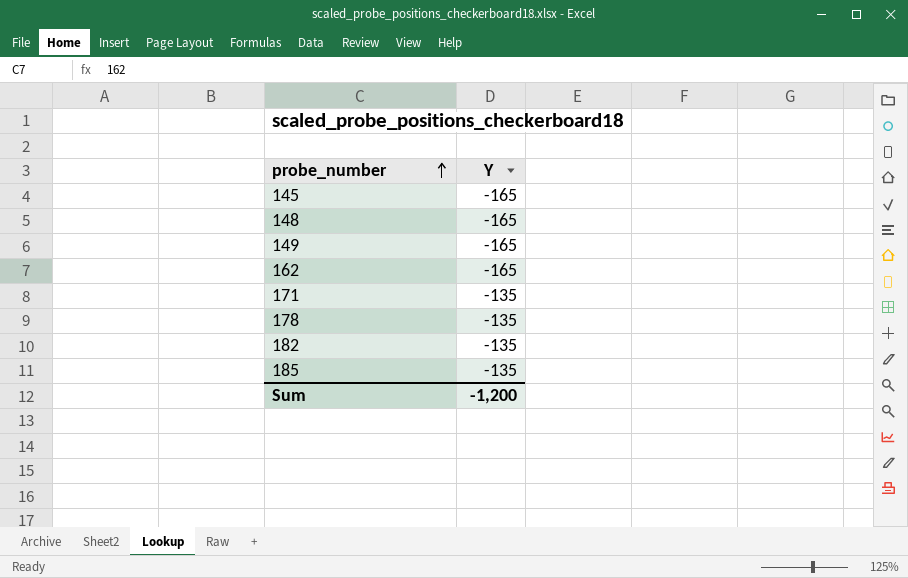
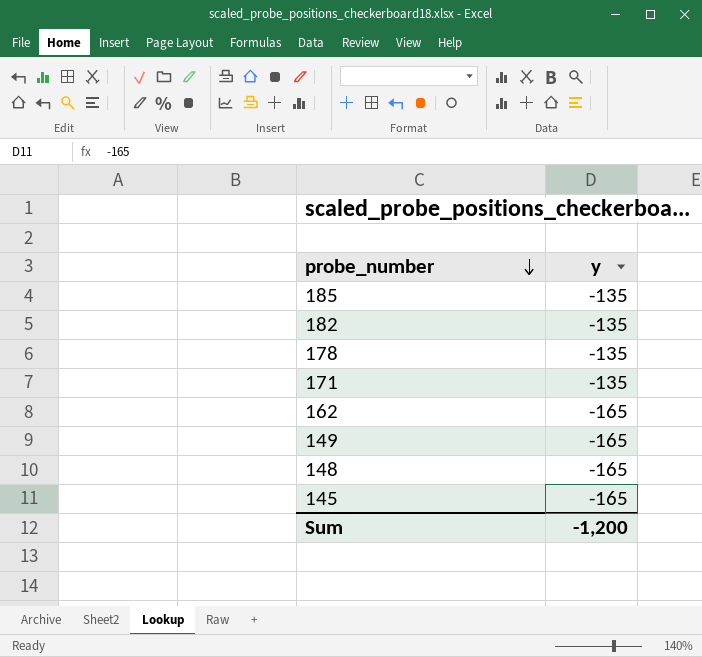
row order: probe_number ascending -> probe_number descending
column name: Y -> y

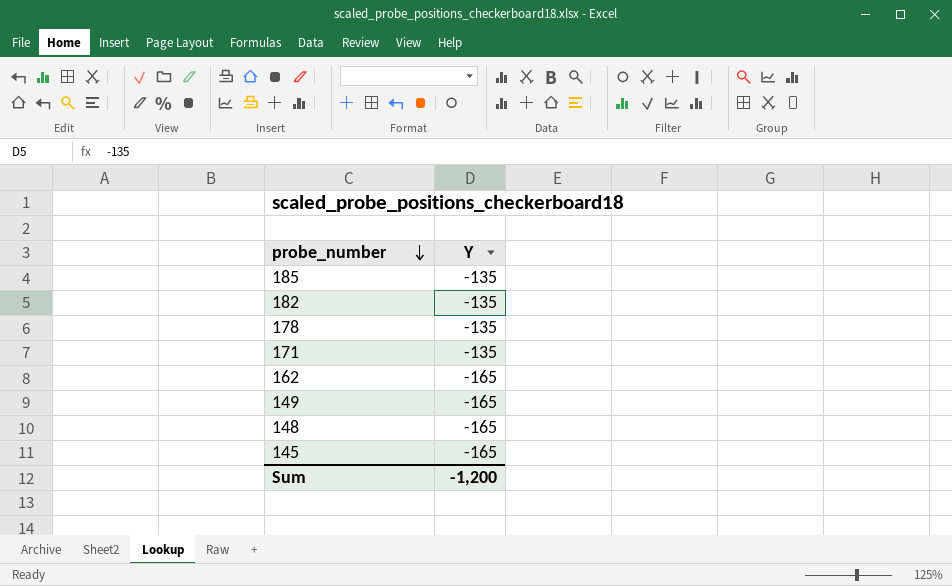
column name: y -> Y

